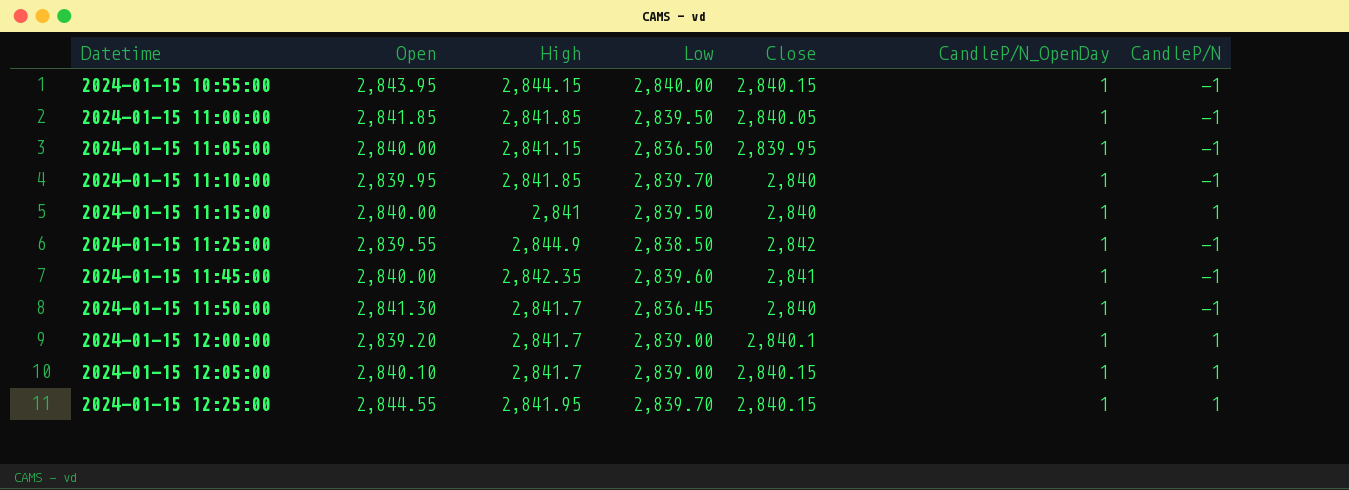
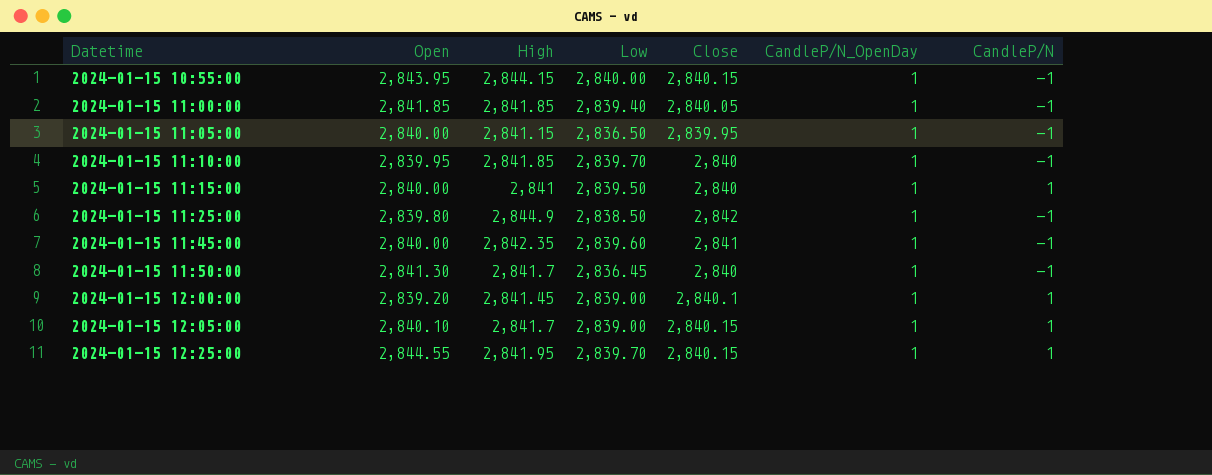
2024-01-15 11:00:00 | Low: 2,839.50 -> 2,839.40
2024-01-15 11:25:00 | Open: 2,839.55 -> 2,839.80
2024-01-15 12:00:00 | High: 2,841.7 -> 2,841.45

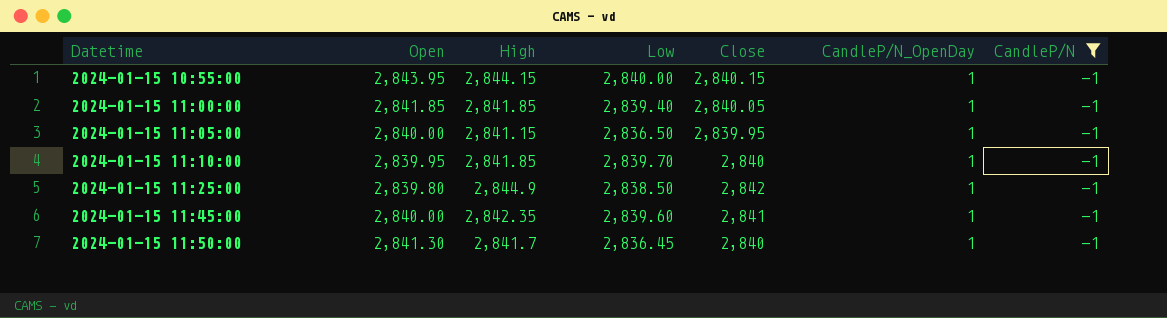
filter: none -> CandleP/N = -1

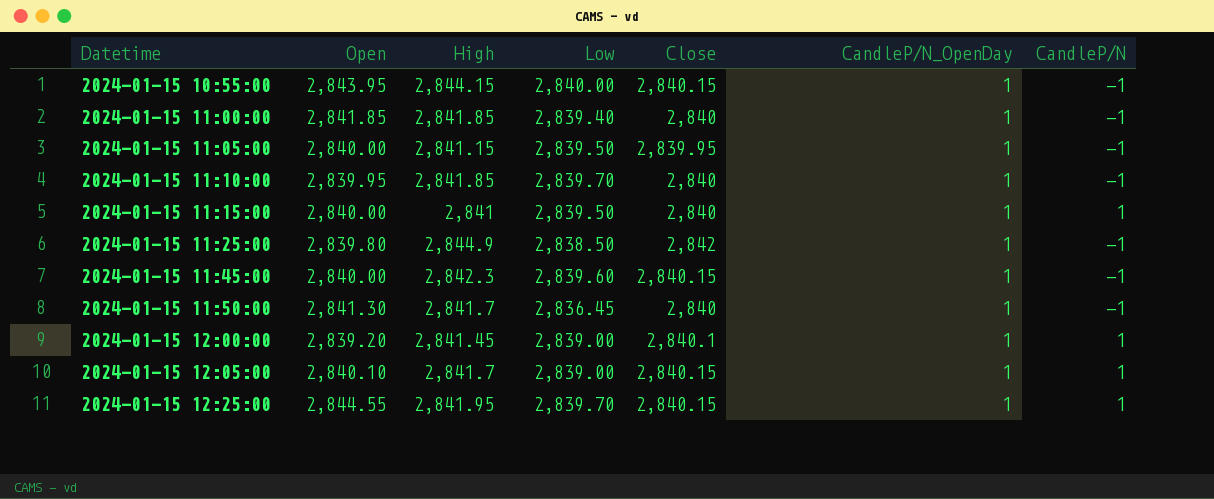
filter: CandleP/N = -1 -> none
2024-01-15 11:00:00 | Close: 2,840.05 -> 2,840
2024-01-15 11:05:00 | Low: 2,836.50 -> 2,839.50
2024-01-15 11:45:00 | High: 2,842.35 -> 2,842.3
2024-01-15 11:45:00 | Close: 2,841 -> 2,840.15

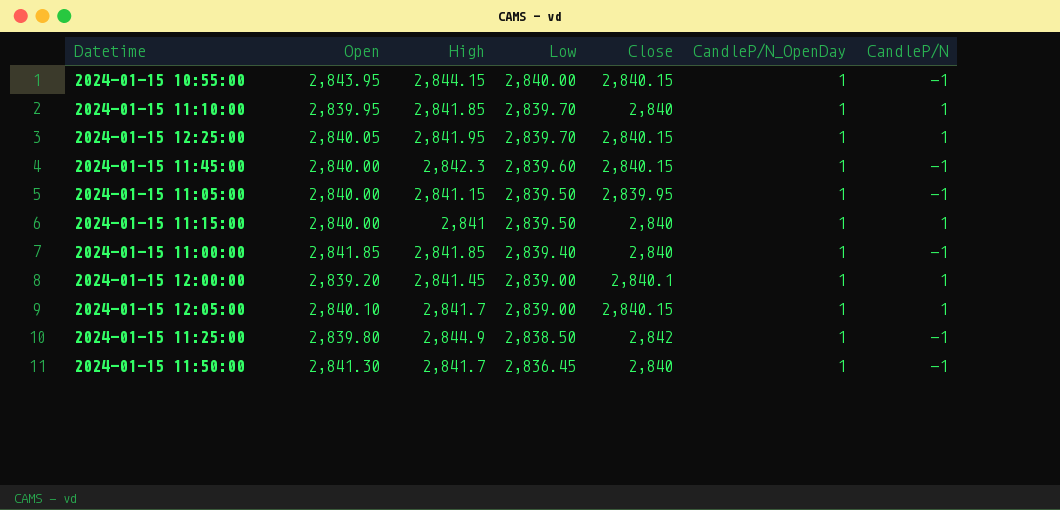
row order: Datetime ascending -> Low descending
2024-01-15 11:10:00 | CandleP/N: -1 -> 1
2024-01-15 12:25:00 | Open: 2,844.55 -> 2,840.05

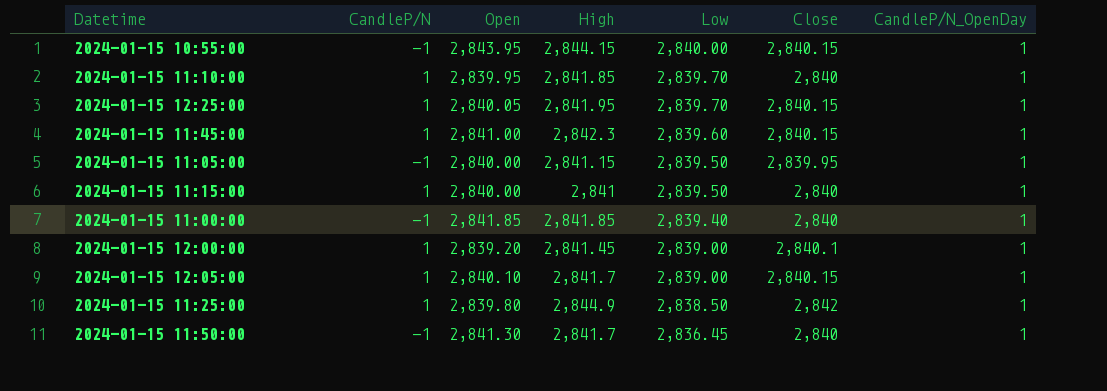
column CandleP/N | position: 7 -> 2
2024-01-15 11:45:00 | CandleP/N: -1 -> 1
2024-01-15 11:45:00 | Open: 2,840.00 -> 2,841.00
2024-01-15 11:25:00 | CandleP/N: -1 -> 1

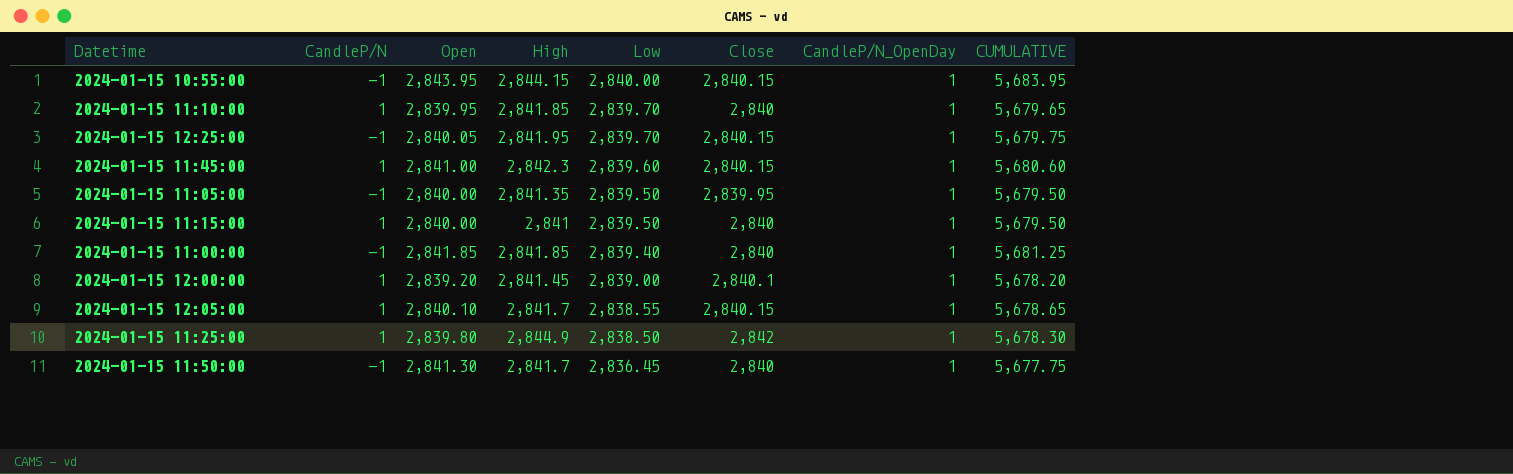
column CUMULATIVE | formula: none -> [Open] + [Low]
2024-01-15 12:25:00 | CandleP/N: 1 -> -1
2024-01-15 11:05:00 | High: 2,841.15 -> 2,841.35
2024-01-15 12:05:00 | Low: 2,839.00 -> 2,838.55

